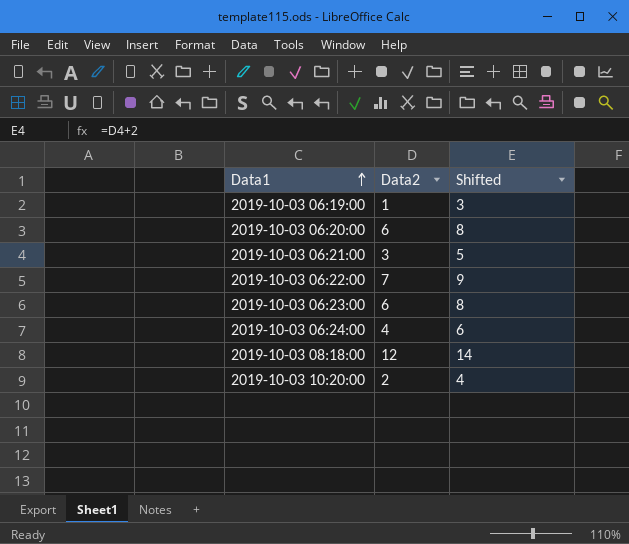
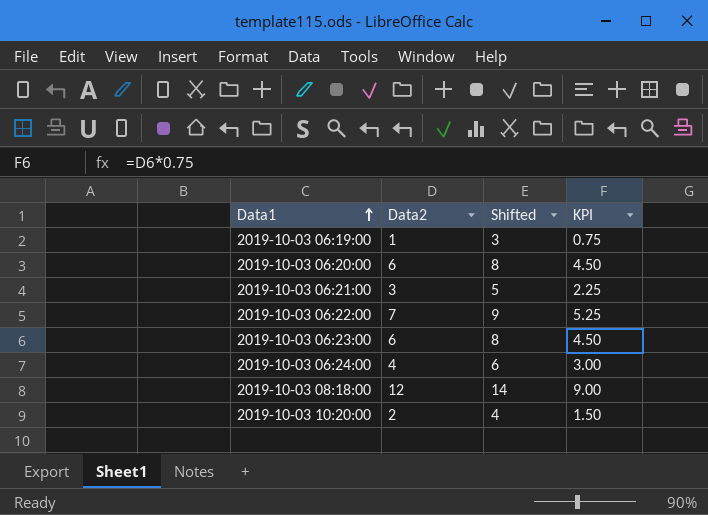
column KPI | formula: none -> [Data2] * 0.75

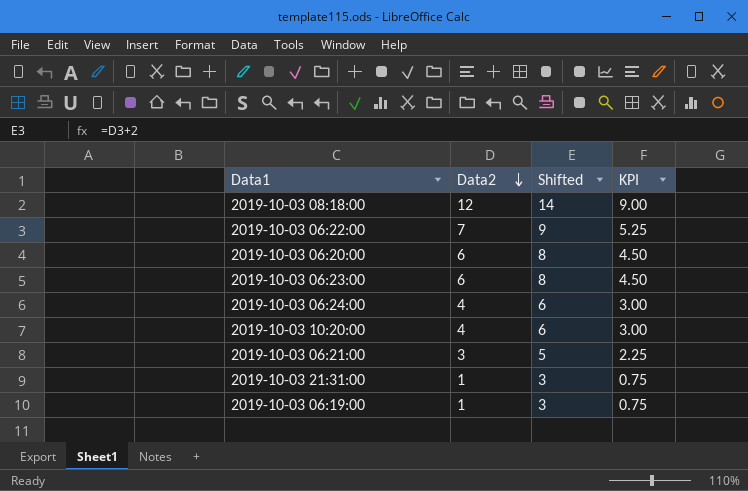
row order: Data1 ascending -> Data2 descending
2019-10-03 10:20:00 | Data2: 2 -> 4
2019-10-03 10:20:00 | Shifted: 4 -> 6
2019-10-03 10:20:00 | KPI: 1.50 -> 3.00
row 2019-10-03 21:31:00: none -> 1 | 3 | 0.75

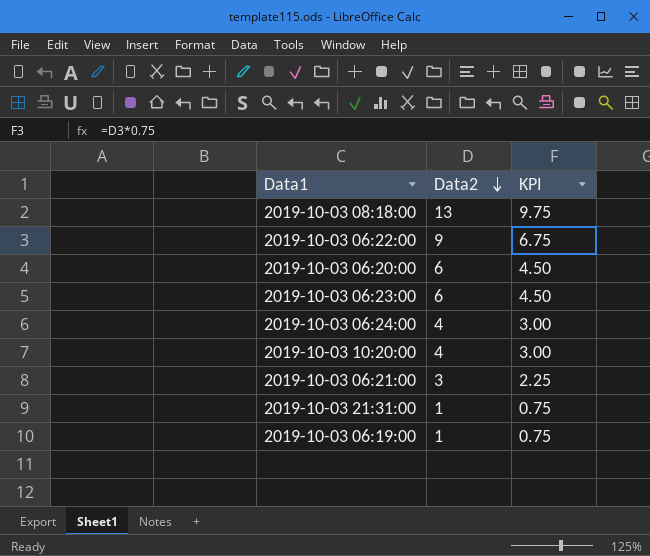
column Shifted | formula: [Data2] + 2 -> none
2019-10-03 08:18:00 | Data2: 12 -> 13
2019-10-03 08:18:00 | KPI: 9.00 -> 9.75
2019-10-03 06:22:00 | Data2: 7 -> 9
2019-10-03 06:22:00 | KPI: 5.25 -> 6.75

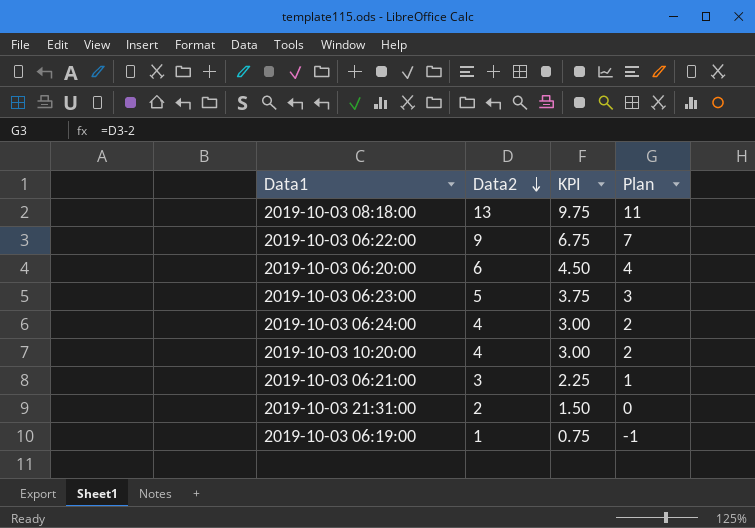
column Plan | formula: none -> [Data2] - 2
2019-10-03 06:23:00 | Data2: 6 -> 5
2019-10-03 06:23:00 | KPI: 4.50 -> 3.75
2019-10-03 21:31:00 | Data2: 1 -> 2
2019-10-03 21:31:00 | KPI: 0.75 -> 1.50

